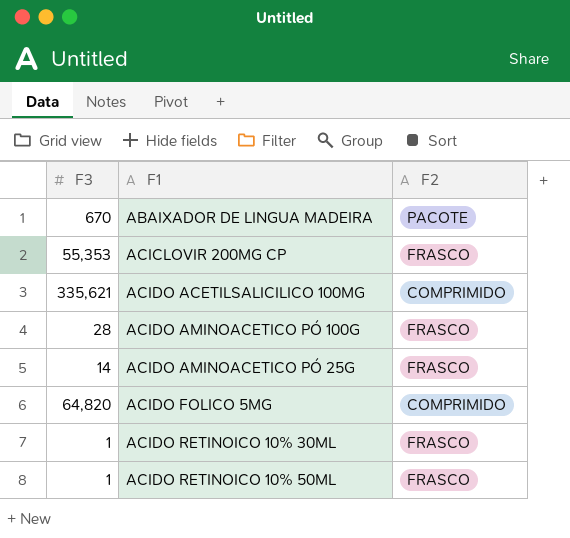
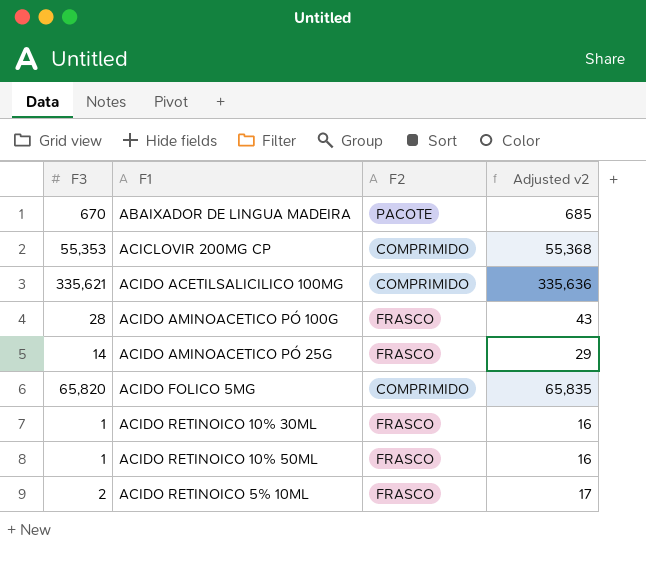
column Adjusted v2 | formula: none -> [F3] + 15
ACICLOVIR 200MG CP | F2: FRASCO -> COMPRIMIDO
ACIDO FOLICO 5MG | F3: 64,820 -> 65,820
row ACIDO RETINOICO 5% 10ML: none -> 2 | FRASCO | 17

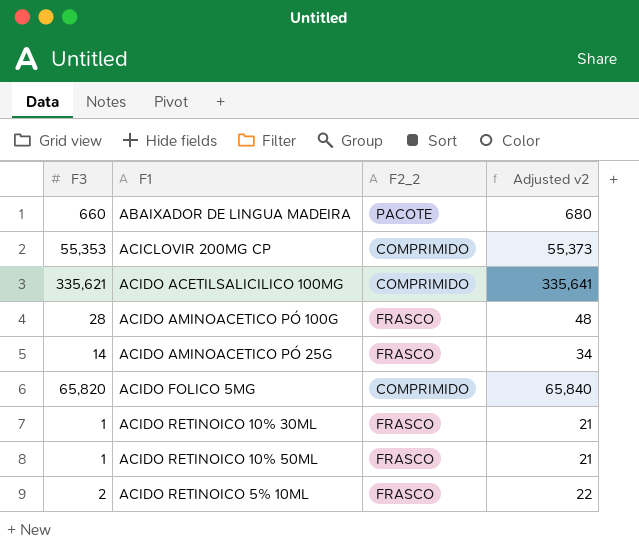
column name: F2 -> F2_2
column Adjusted v2 | formula: [F3] + 15 -> [F3] + 20
ABAIXADOR DE LINGUA MADEIRA | F3: 670 -> 660

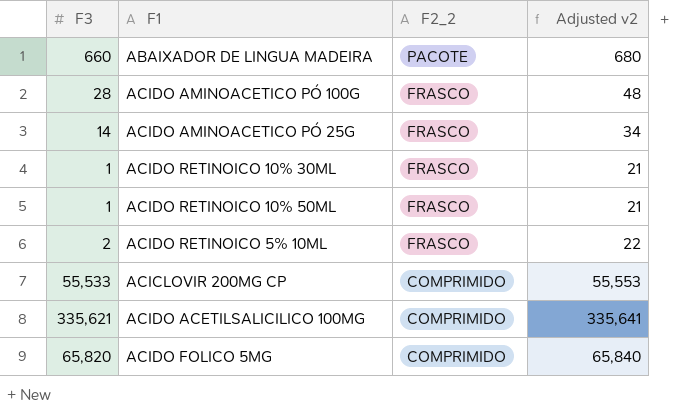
row order: none -> F2_2 descending
ACICLOVIR 200MG CP | F3: 55,353 -> 55,533
ACICLOVIR 200MG CP | Adjusted v2: 55,373 -> 55,553

